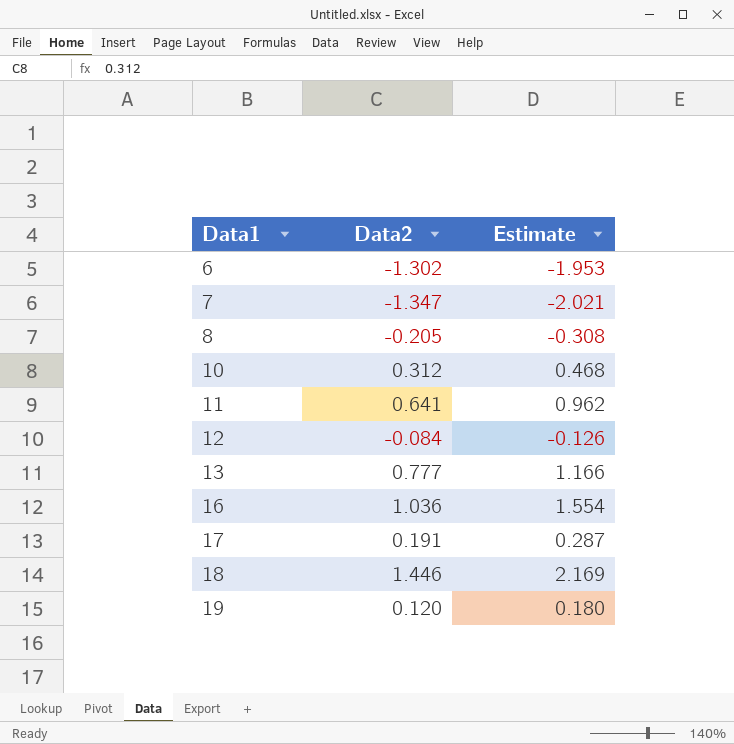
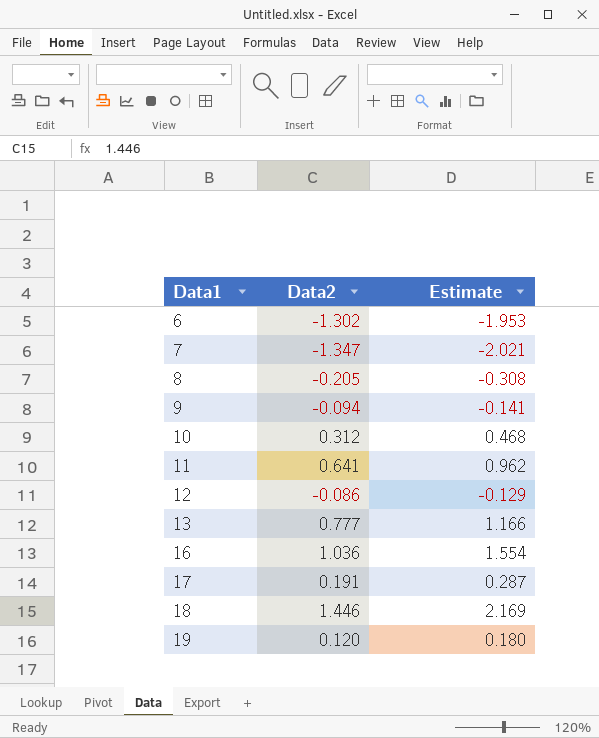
row 9: none -> -0.094 | -0.141
12 | Data2: -0.084 -> -0.086
12 | Estimate: -0.126 -> -0.129

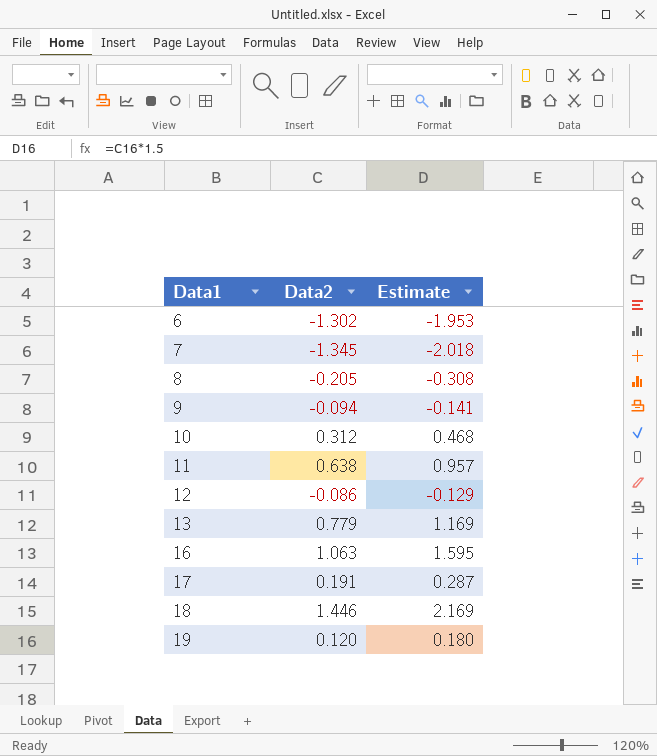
7 | Data2: -1.347 -> -1.345
7 | Estimate: -2.021 -> -2.018
11 | Data2: 0.641 -> 0.638
11 | Estimate: 0.962 -> 0.957
13 | Data2: 0.777 -> 0.779
13 | Estimate: 1.166 -> 1.169
16 | Data2: 1.036 -> 1.063
16 | Estimate: 1.554 -> 1.595

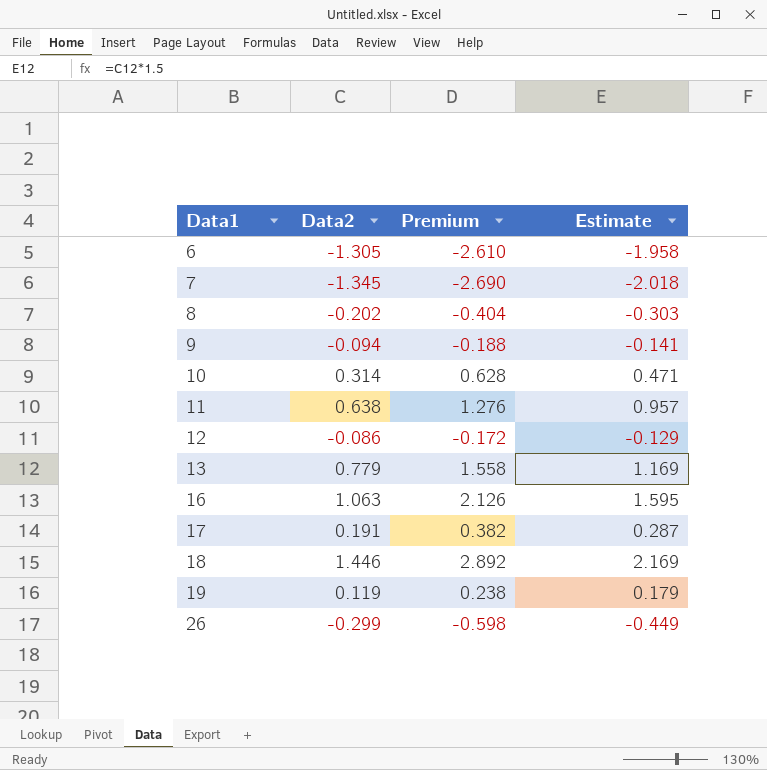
column Premium | formula: none -> [Data2] * 2
6 | Data2: -1.302 -> -1.305
6 | Estimate: -1.953 -> -1.958
8 | Data2: -0.205 -> -0.202
8 | Estimate: -0.308 -> -0.303
10 | Data2: 0.312 -> 0.314
10 | Estimate: 0.468 -> 0.471
19 | Data2: 0.120 -> 0.119
19 | Estimate: 0.180 -> 0.179
row 26: none -> -0.299 | -0.598 | -0.449

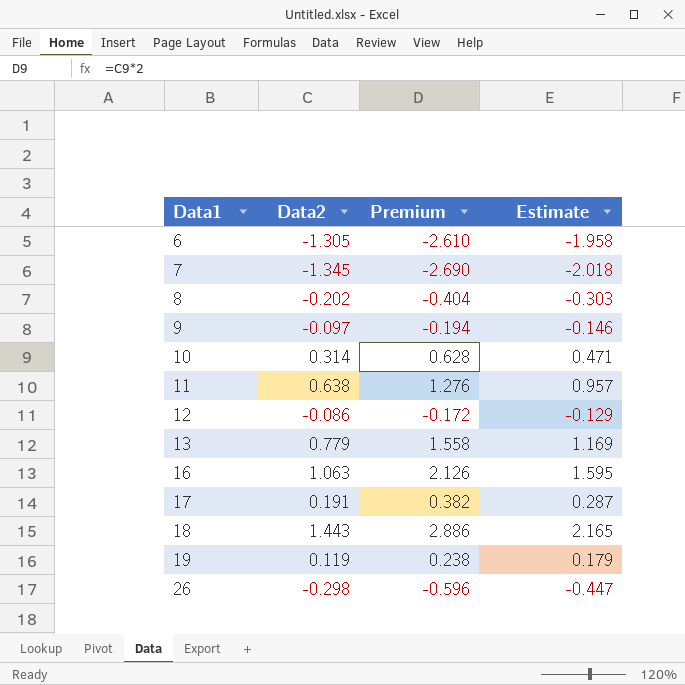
9 | Data2: -0.094 -> -0.097
9 | Premium: -0.188 -> -0.194
9 | Estimate: -0.141 -> -0.146
18 | Data2: 1.446 -> 1.443
18 | Premium: 2.892 -> 2.886
18 | Estimate: 2.169 -> 2.165
26 | Data2: -0.299 -> -0.298
26 | Premium: -0.598 -> -0.596
26 | Estimate: -0.449 -> -0.447

